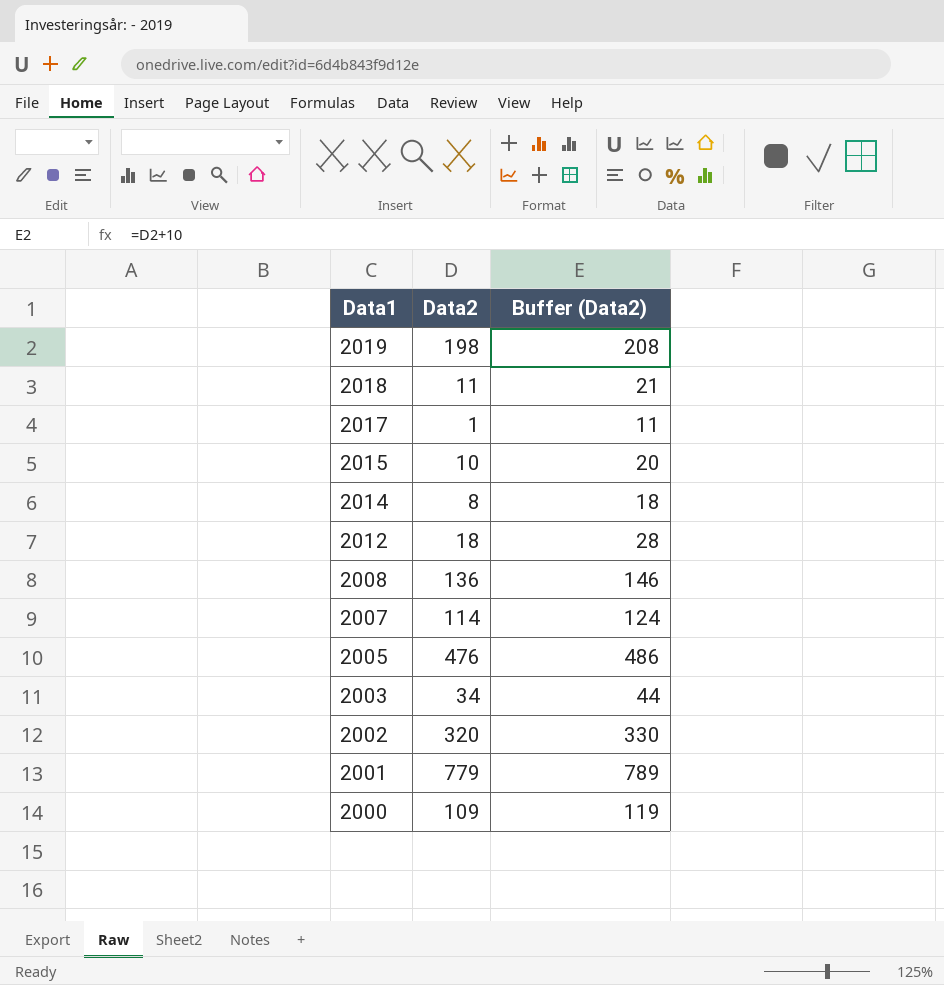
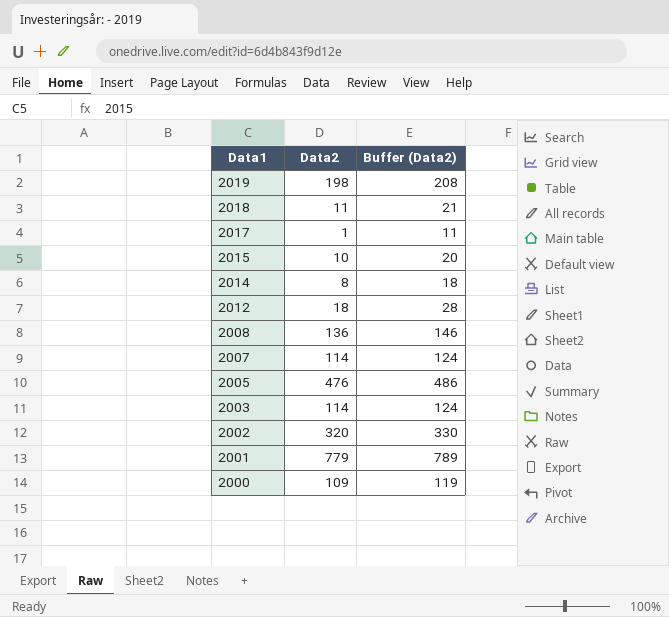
2003 | Data2: 34 -> 114
2003 | Buffer (Data2): 44 -> 124

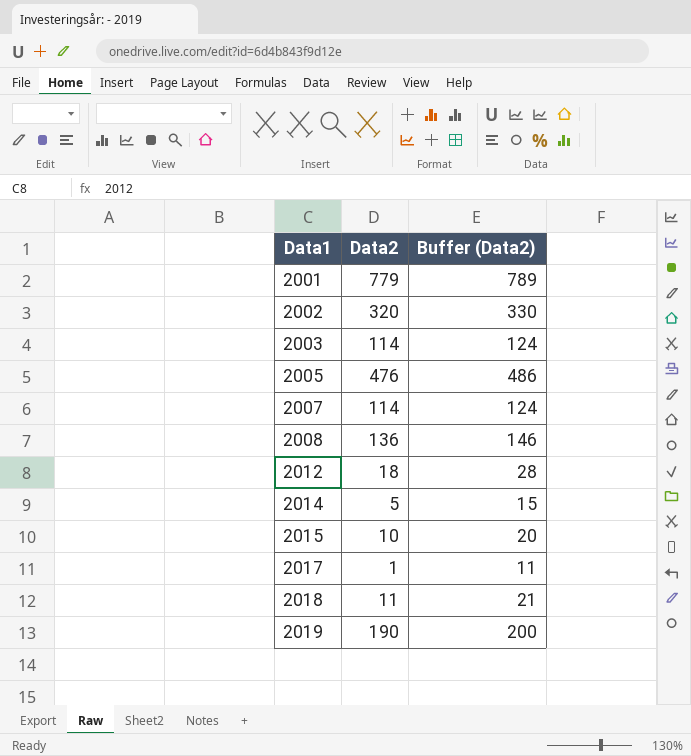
row order: Data1 descending -> Data1 ascending
row 2000: 109 | 119 -> none
2014 | Data2: 8 -> 5
2014 | Buffer (Data2): 18 -> 15
2019 | Data2: 198 -> 190
2019 | Buffer (Data2): 208 -> 200

